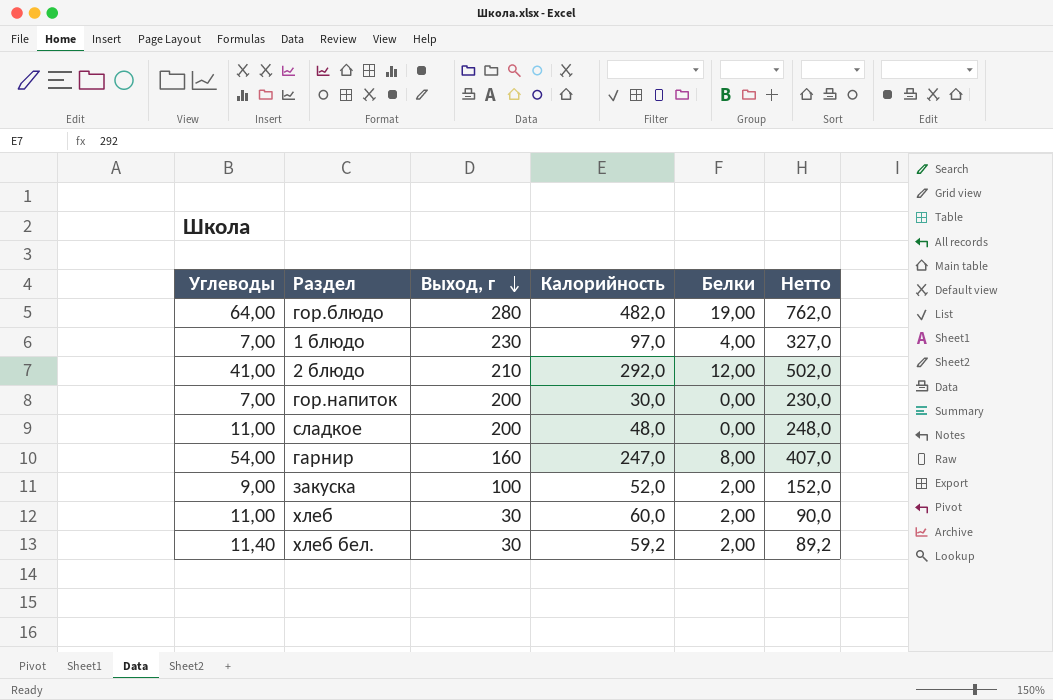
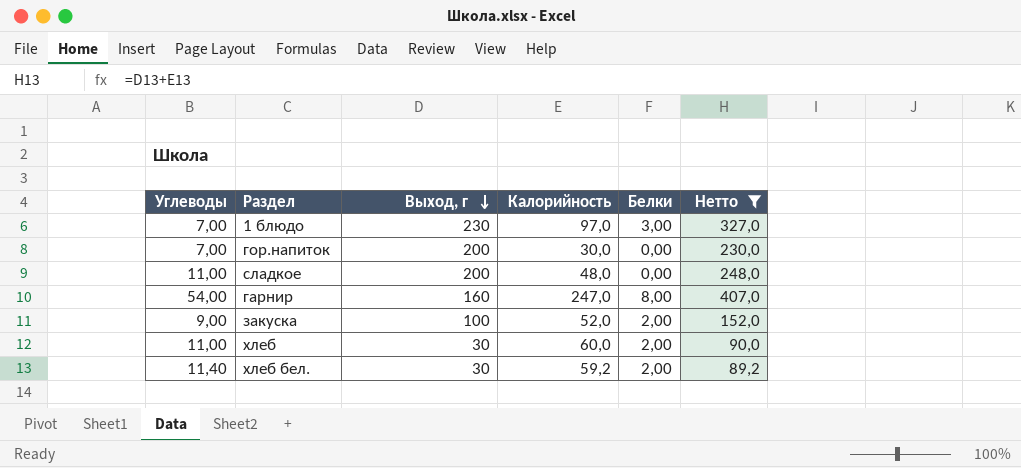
filter: none -> Нетто <= 407,0
1 блюдо | Белки: 4,00 -> 3,00

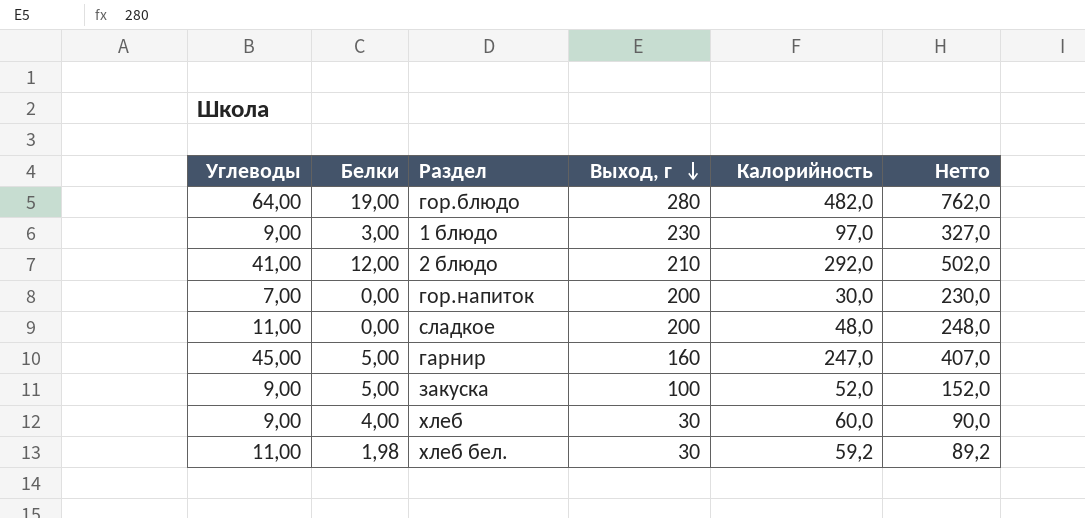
filter: Нетто <= 407,0 -> none
column Белки | position: 5 -> 2
1 блюдо | Углеводы: 7,00 -> 9,00
гарнир | Углеводы: 54,00 -> 45,00
гарнир | Белки: 8,00 -> 5,00
закуска | Белки: 2,00 -> 5,00
хлеб | Углеводы: 11,00 -> 9,00
хлеб | Белки: 2,00 -> 4,00
хлеб бел. | Углеводы: 11,40 -> 11,00
хлеб бел. | Белки: 2,00 -> 1,98

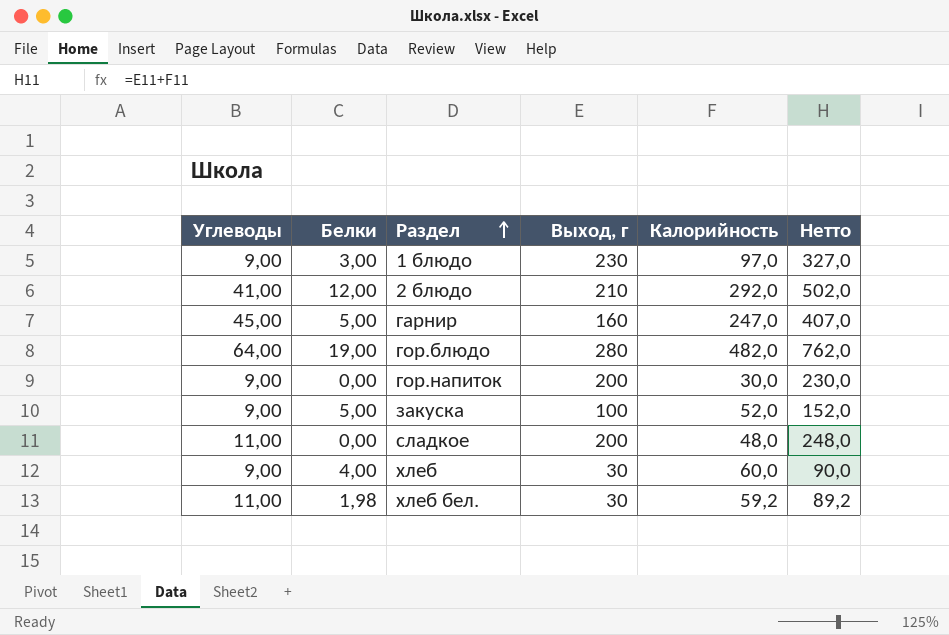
row order: Выход, г descending -> Раздел ascending
гор.напиток | Углеводы: 7,00 -> 9,00

